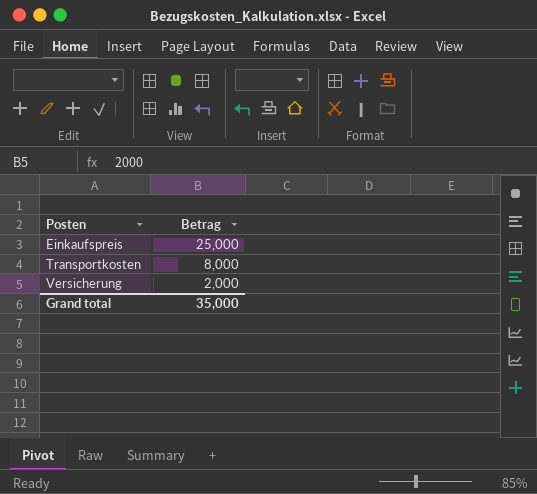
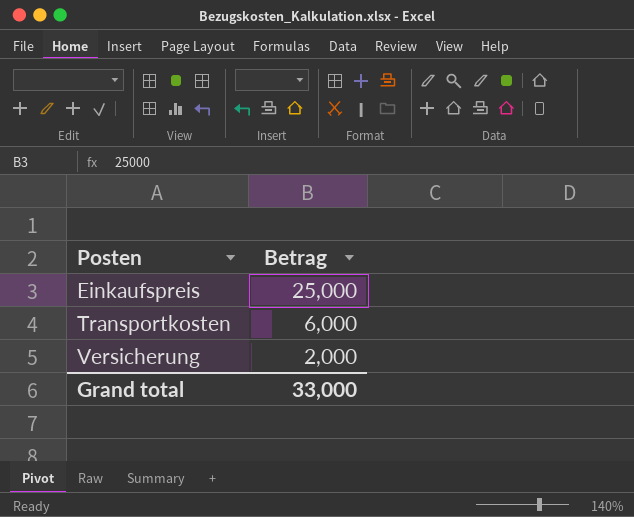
Transportkosten | Betrag: 8,000 -> 6,000
Grand total | Betrag: 35,000 -> 33,000

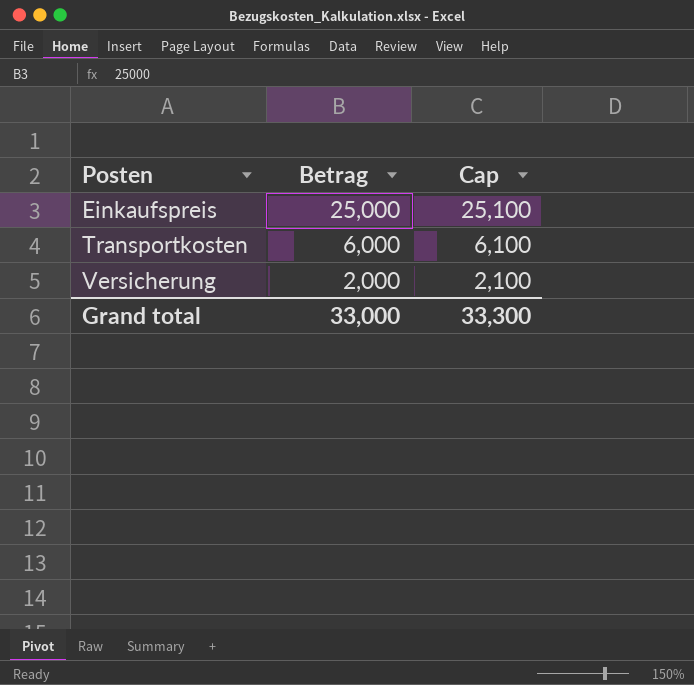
column Cap | formula: none -> [Betrag] + 100

